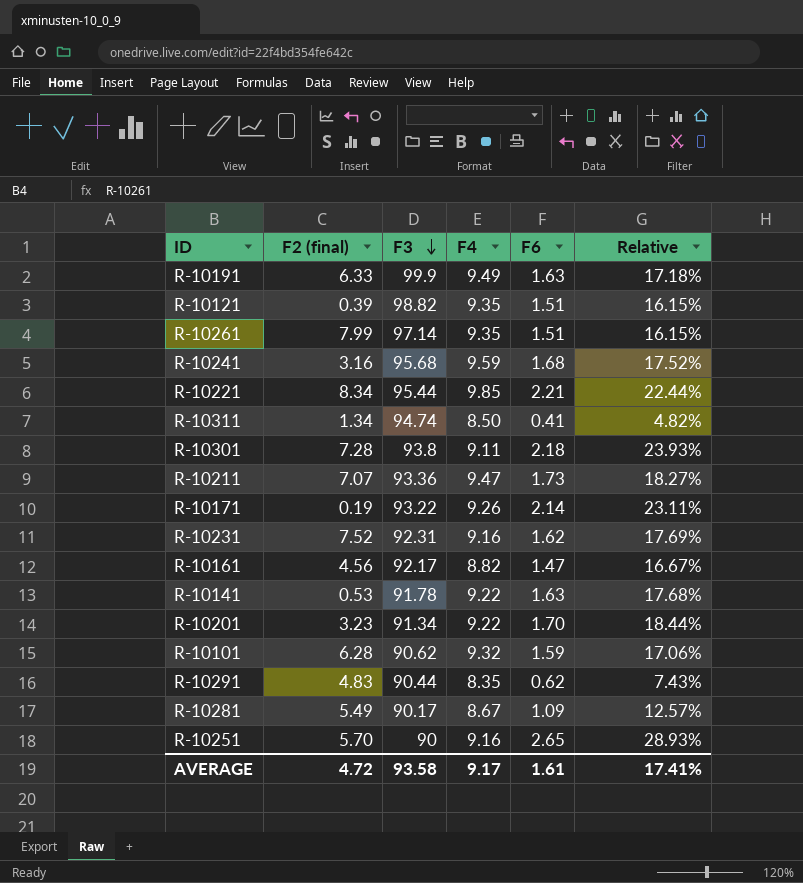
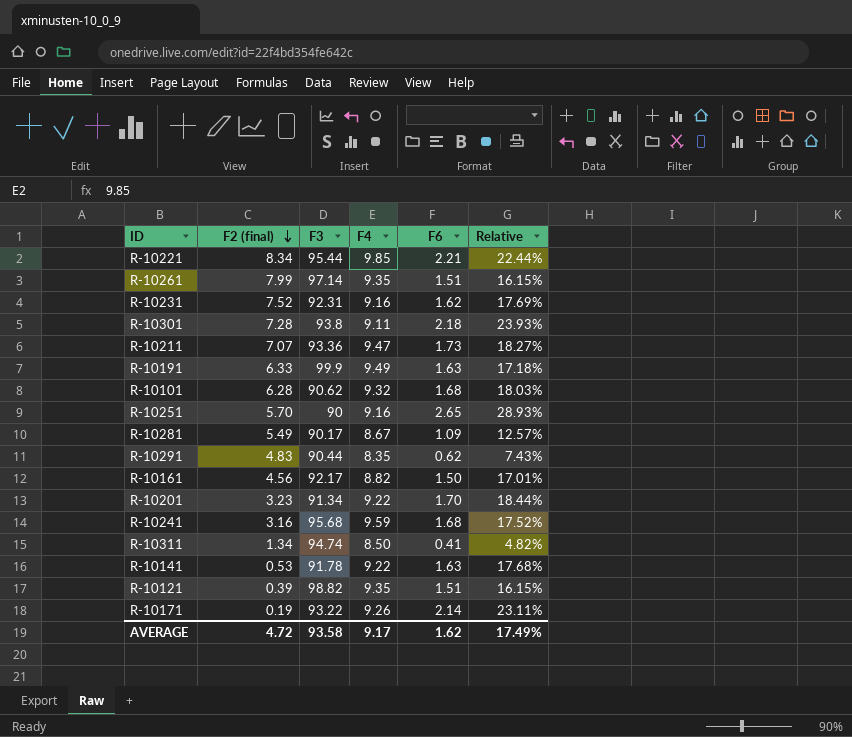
row order: F3 descending -> F2 (final) descending
R-10101 | F6: 1.59 -> 1.68
R-10101 | Relative: 17.06% -> 18.03%
R-10161 | F6: 1.47 -> 1.50
R-10161 | Relative: 16.67% -> 17.01%
AVERAGE | F6: 1.61 -> 1.62
AVERAGE | Relative: 17.41% -> 17.49%

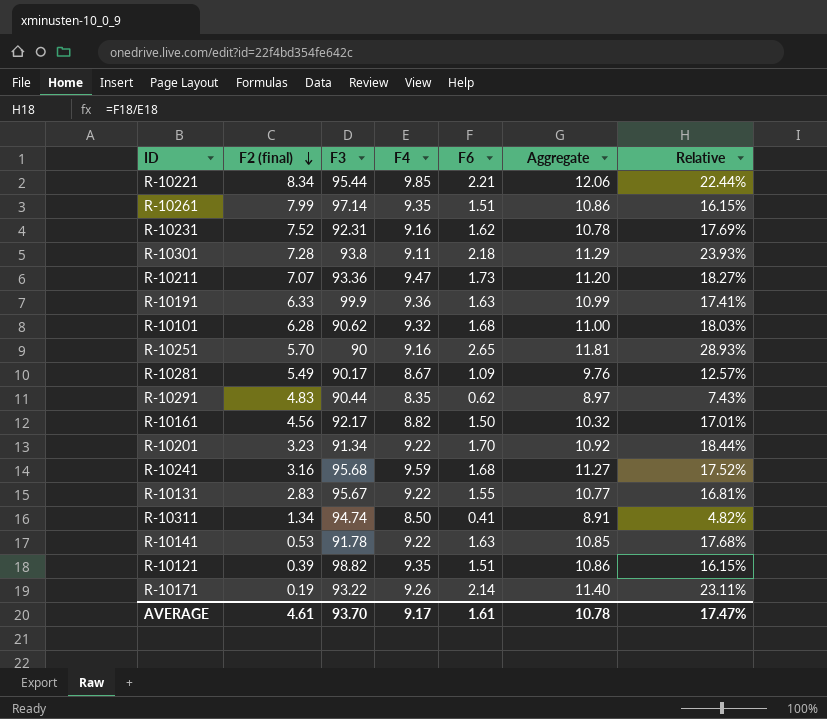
column Aggregate | formula: none -> [F4] + [F6]
R-10191 | F4: 9.49 -> 9.36
R-10191 | Relative: 17.18% -> 17.41%
row R-10131: none -> 2.83 | 95.67 | 9.22 | 1.55 | 10.77 | 16.81%
AVERAGE | F2 (final): 4.72 -> 4.61
AVERAGE | F3: 93.58 -> 93.70
AVERAGE | F6: 1.62 -> 1.61
AVERAGE | Relative: 17.49% -> 17.47%

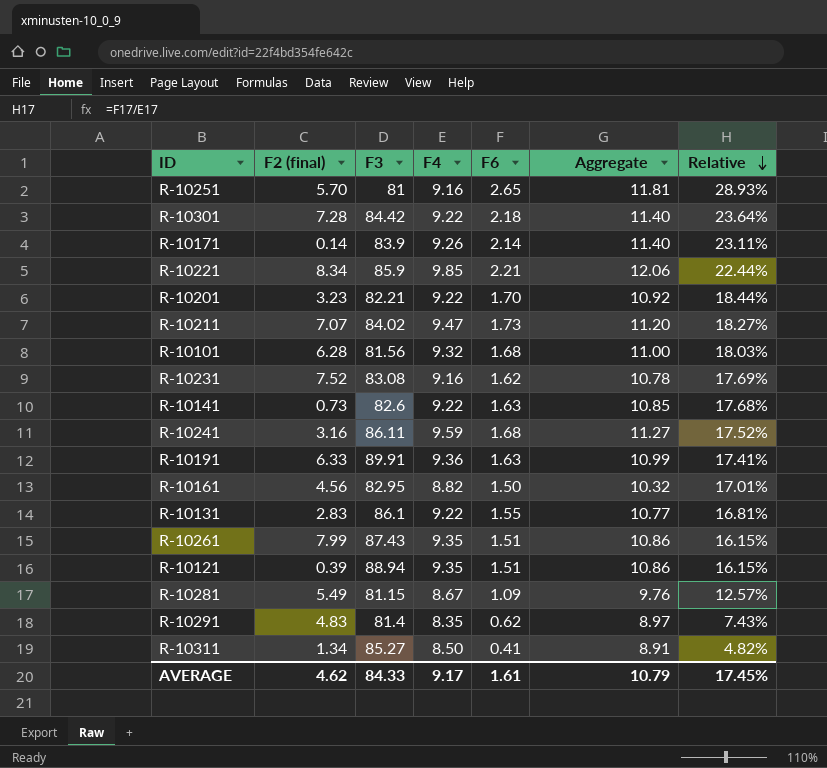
row order: F2 (final) descending -> Relative descending
R-10251 | F3: 90 -> 81
R-10301 | F3: 93.8 -> 84.42
R-10301 | F4: 9.11 -> 9.22
R-10301 | Aggregate: 11.29 -> 11.40
R-10301 | Relative: 23.93% -> 23.64%
R-10171 | F2 (final): 0.19 -> 0.14
R-10171 | F3: 93.22 -> 83.9
R-10221 | F3: 95.44 -> 85.9
R-10201 | F3: 91.34 -> 82.21
R-10211 | F3: 93.36 -> 84.02
R-10101 | F3: 90.62 -> 81.56
R-10231 | F3: 92.31 -> 83.08
R-10141 | F2 (final): 0.53 -> 0.73
R-10141 | F3: 91.78 -> 82.6
R-10241 | F3: 95.68 -> 86.11
R-10191 | F3: 99.9 -> 89.91
R-10161 | F3: 92.17 -> 82.95
R-10131 | F3: 95.67 -> 86.1
R-10261 | F3: 97.14 -> 87.43
R-10121 | F3: 98.82 -> 88.94
R-10281 | F3: 90.17 -> 81.15
R-10291 | F3: 90.44 -> 81.4
R-10311 | F3: 94.74 -> 85.27
AVERAGE | F2 (final): 4.61 -> 4.62
AVERAGE | F3: 93.70 -> 84.33
AVERAGE | Aggregate: 10.78 -> 10.79
AVERAGE | Relative: 17.47% -> 17.45%

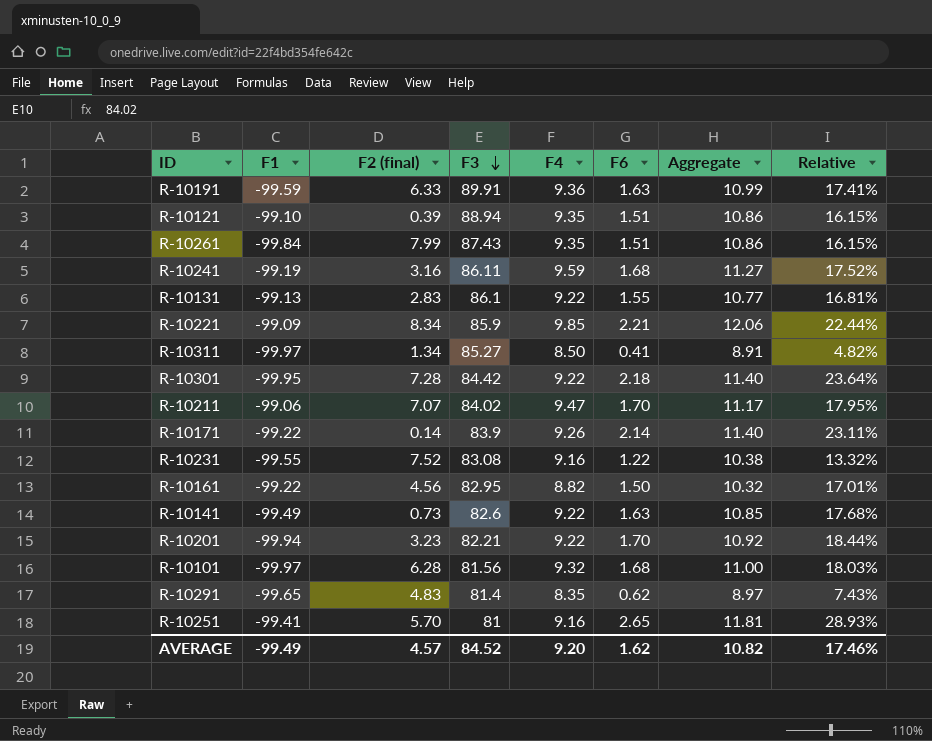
row order: Relative descending -> F3 descending
column F1 | position: none -> 2
row R-10281: 5.49 | 81.15 | 8.67 | 1.09 | 9.76 | 12.57% -> none
R-10211 | F6: 1.73 -> 1.70
R-10211 | Aggregate: 11.20 -> 11.17
R-10211 | Relative: 18.27% -> 17.95%
R-10231 | F6: 1.62 -> 1.22
R-10231 | Aggregate: 10.78 -> 10.38
R-10231 | Relative: 17.69% -> 13.32%
AVERAGE | F2 (final): 4.62 -> 4.57
AVERAGE | F3: 84.33 -> 84.52
AVERAGE | F4: 9.17 -> 9.20
AVERAGE | F6: 1.61 -> 1.62
AVERAGE | Aggregate: 10.79 -> 10.82
AVERAGE | Relative: 17.45% -> 17.46%

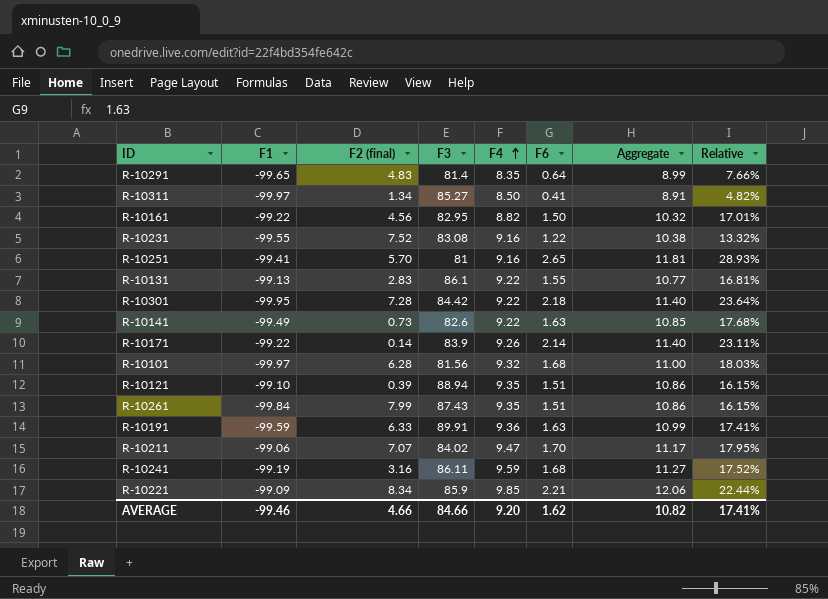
row order: F3 descending -> F4 ascending
row R-10201: -99.94 | 3.23 | 82.21 | 9.22 | 1.70 | 10.92 | 18.44% -> none
R-10291 | F6: 0.62 -> 0.64
R-10291 | Aggregate: 8.97 -> 8.99
R-10291 | Relative: 7.43% -> 7.66%
AVERAGE | F1: -99.49 -> -99.46
AVERAGE | F2 (final): 4.57 -> 4.66
AVERAGE | F3: 84.52 -> 84.66
AVERAGE | Relative: 17.46% -> 17.41%

